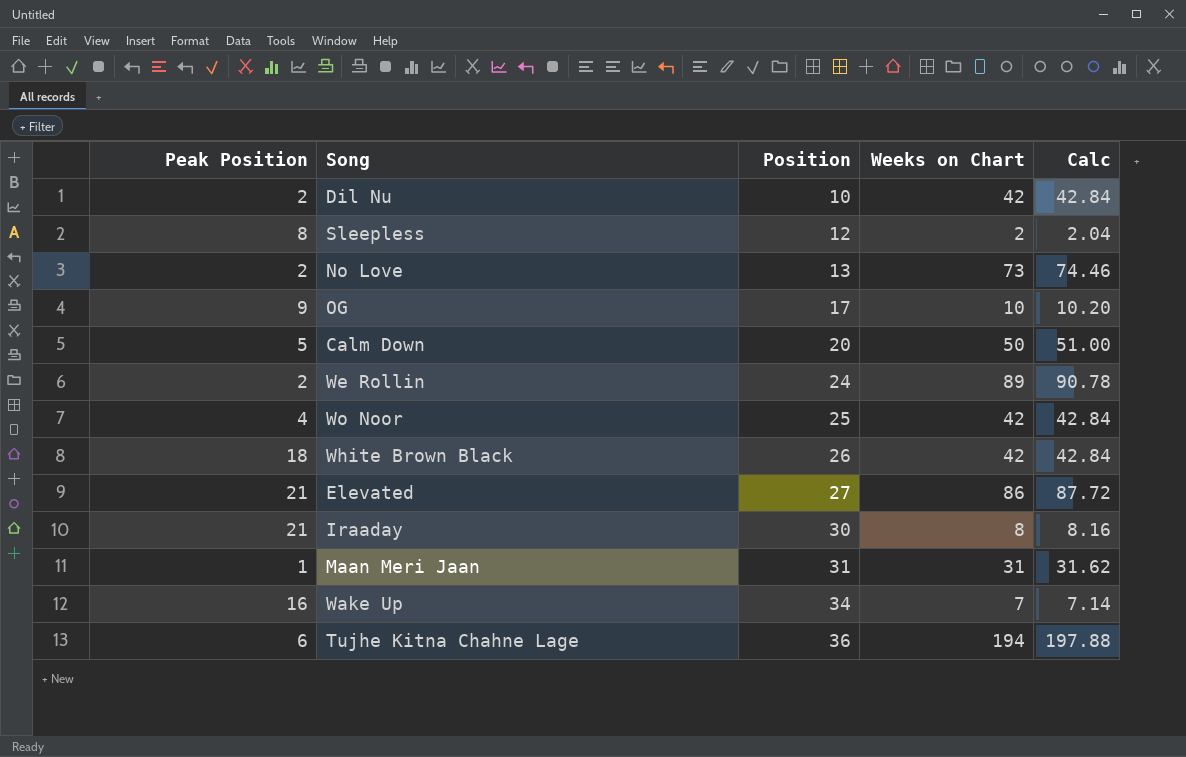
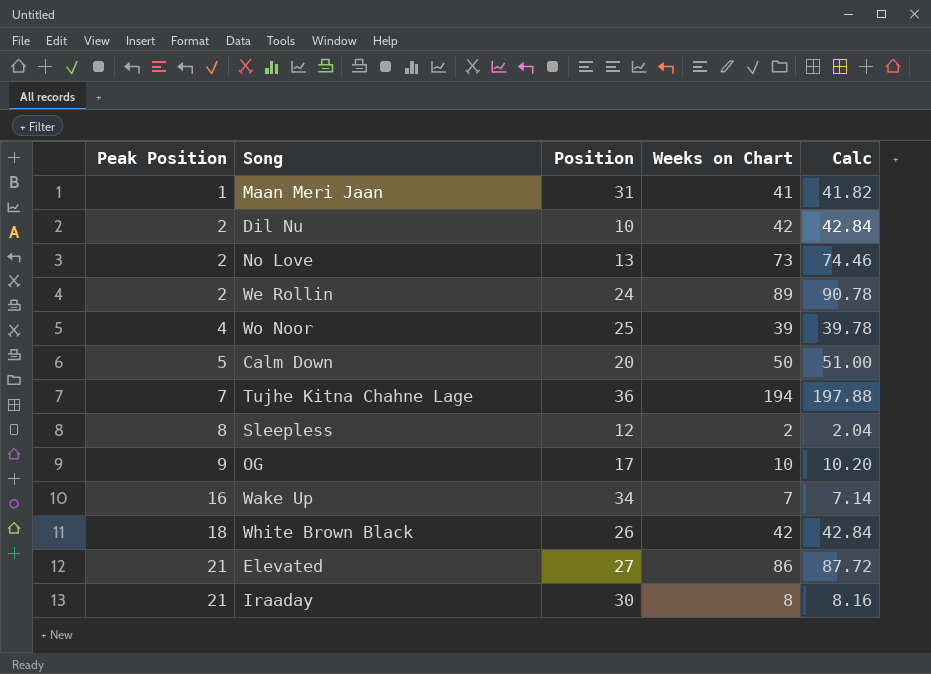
row order: Position ascending -> Peak Position ascending
Maan Meri Jaan | Weeks on Chart: 31 -> 41
Maan Meri Jaan | Calc: 31.62 -> 41.82
Wo Noor | Weeks on Chart: 42 -> 39
Wo Noor | Calc: 42.84 -> 39.78
Tujhe Kitna Chahne Lage | Peak Position: 6 -> 7

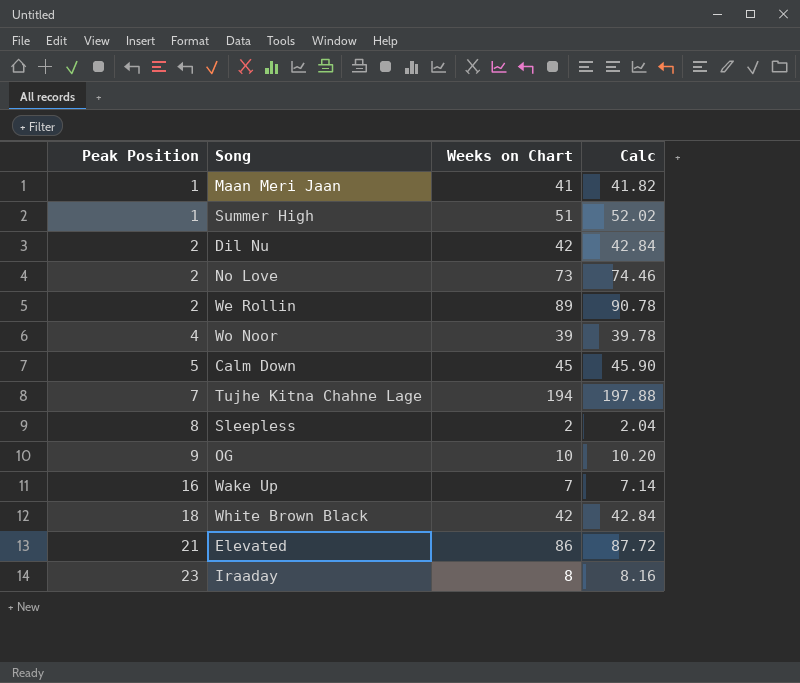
column Position | position: 3 -> none
row Summer High: none -> 1 | 51 | 52.02
Calm Down | Weeks on Chart: 50 -> 45
Calm Down | Calc: 51.00 -> 45.90
Iraaday | Peak Position: 21 -> 23

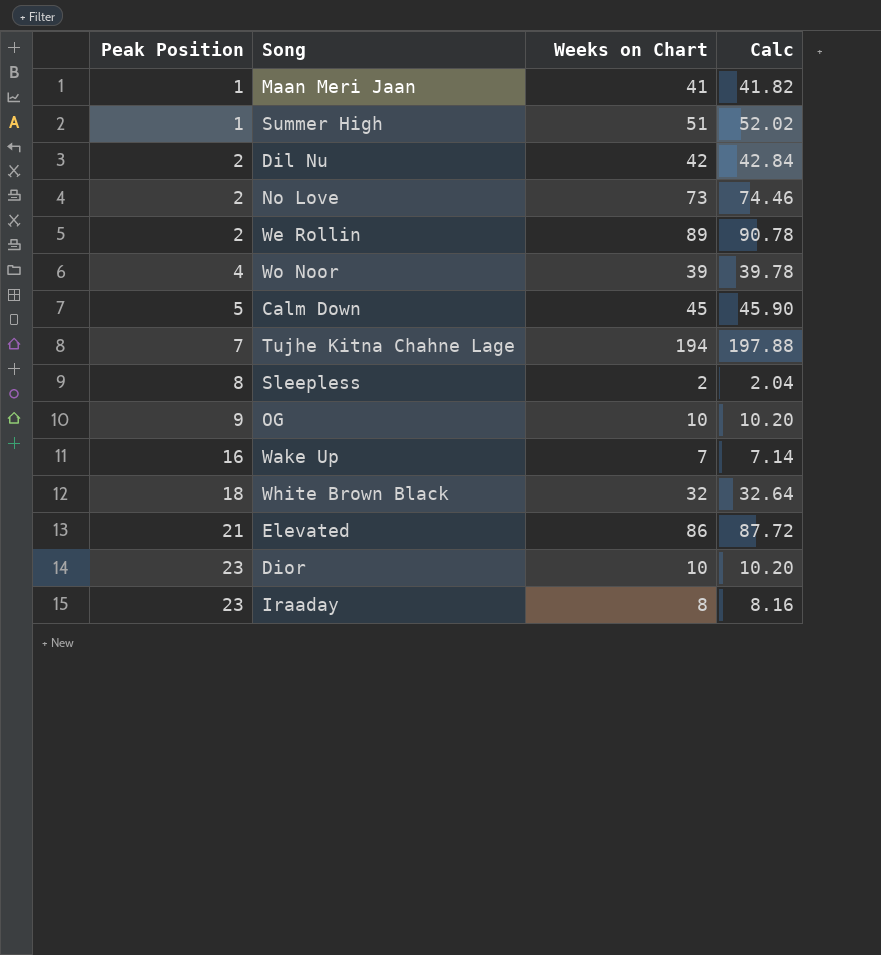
White Brown Black | Weeks on Chart: 42 -> 32
White Brown Black | Calc: 42.84 -> 32.64
row Dior: none -> 23 | 10 | 10.20

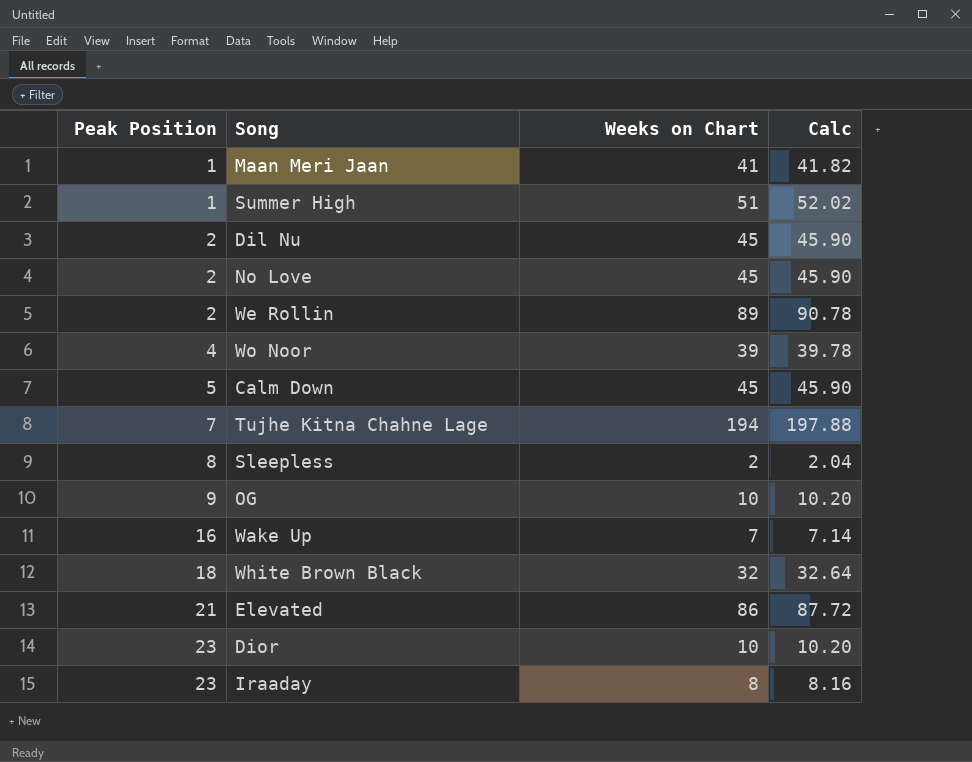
Dil Nu | Weeks on Chart: 42 -> 45
Dil Nu | Calc: 42.84 -> 45.90
No Love | Weeks on Chart: 73 -> 45
No Love | Calc: 74.46 -> 45.90

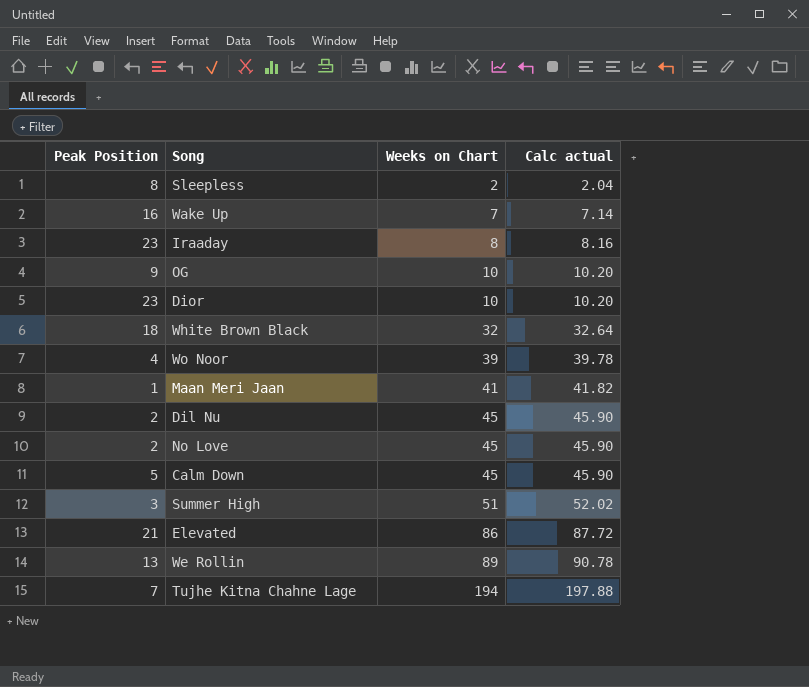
row order: Peak Position ascending -> Weeks on Chart ascending
column name: Calc -> Calc actual
Summer High | Peak Position: 1 -> 3
We Rollin | Peak Position: 2 -> 13

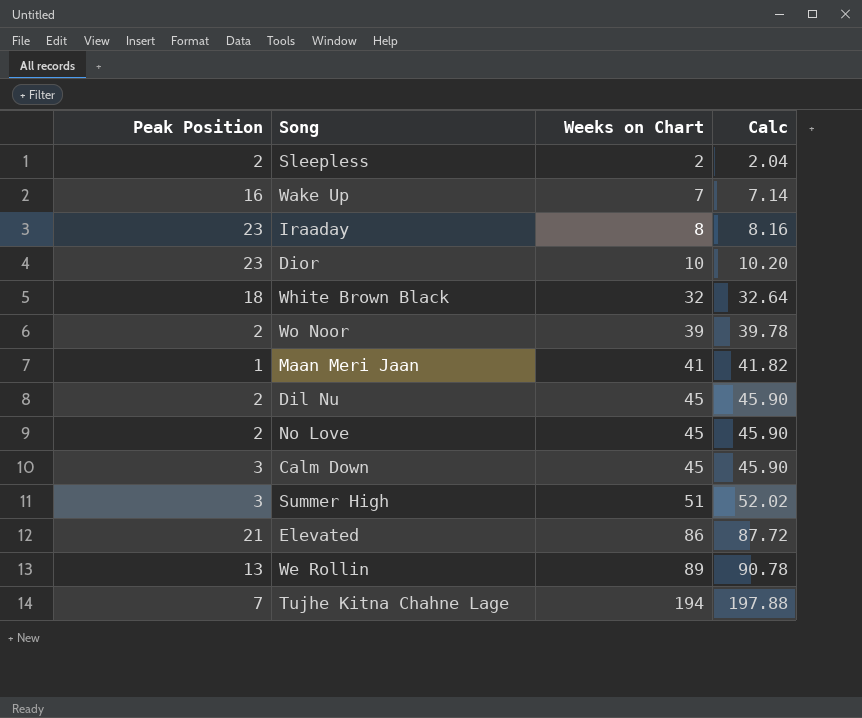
column name: Calc actual -> Calc
row OG: 9 | 10 | 10.20 -> none
Sleepless | Peak Position: 8 -> 2
Wo Noor | Peak Position: 4 -> 2
Calm Down | Peak Position: 5 -> 3

